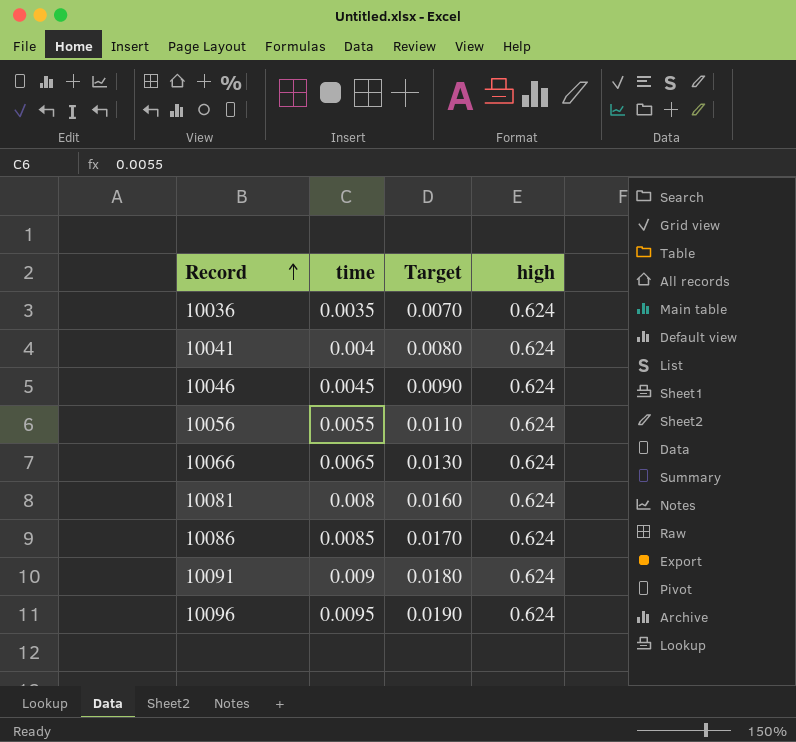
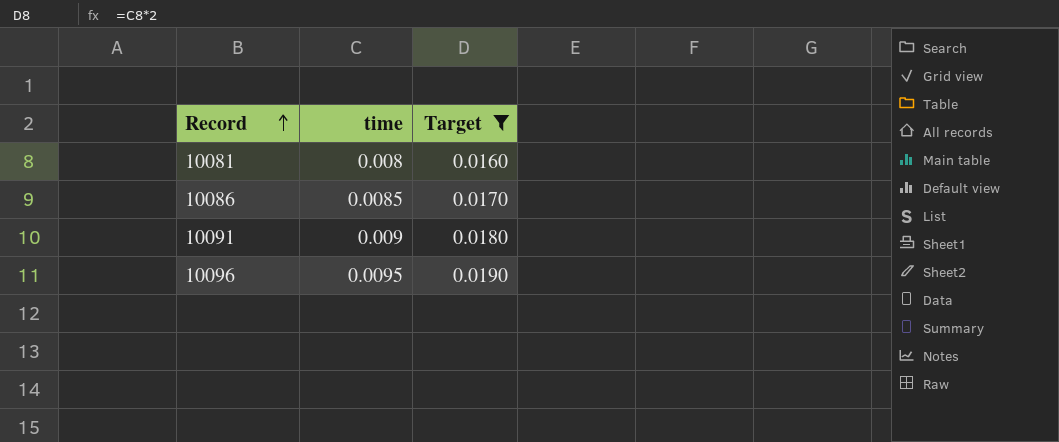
filter: none -> Target >= 0.0160
column high | position: 4 -> none

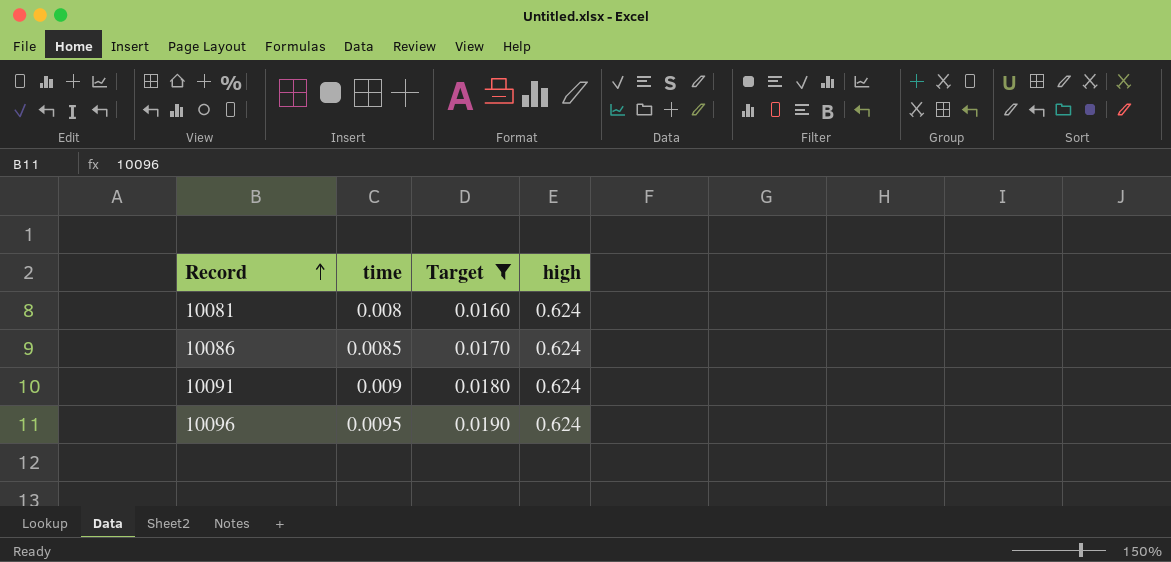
column high | position: none -> 4

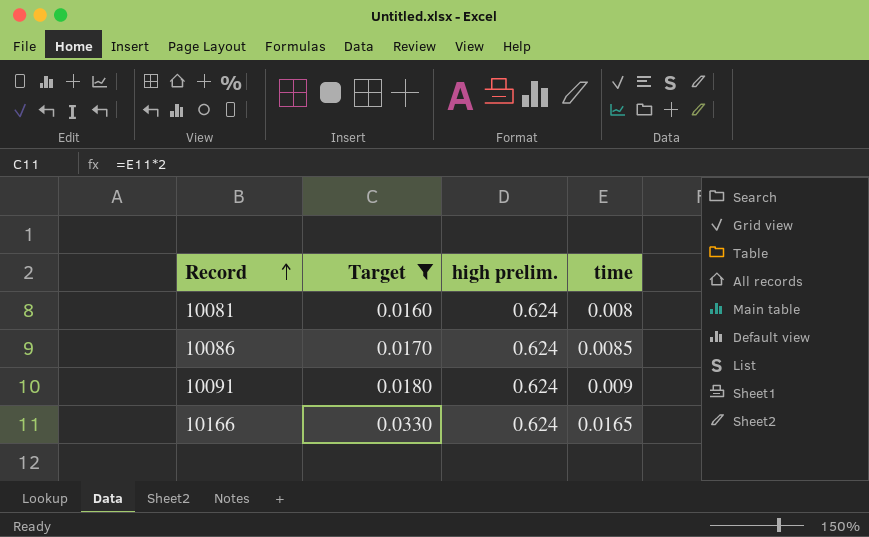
column name: high -> high prelim.
column time | position: 2 -> 4
row 10096: 0.0095 | 0.0190 | 0.624 -> none
row 10166: none -> 0.0330 | 0.624 | 0.0165

